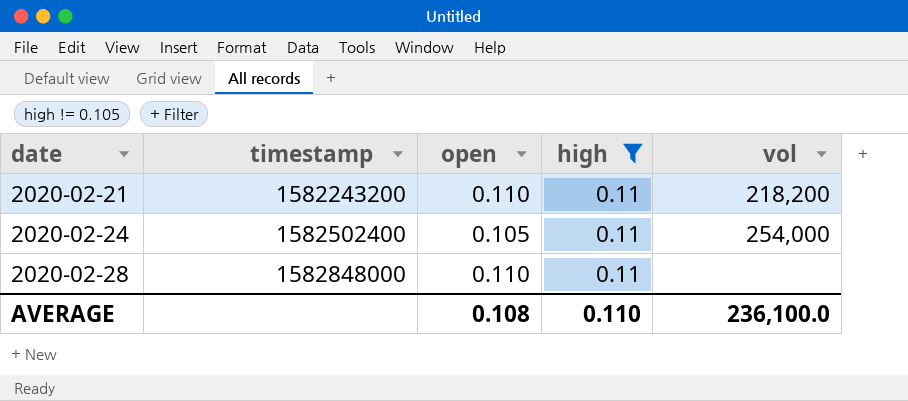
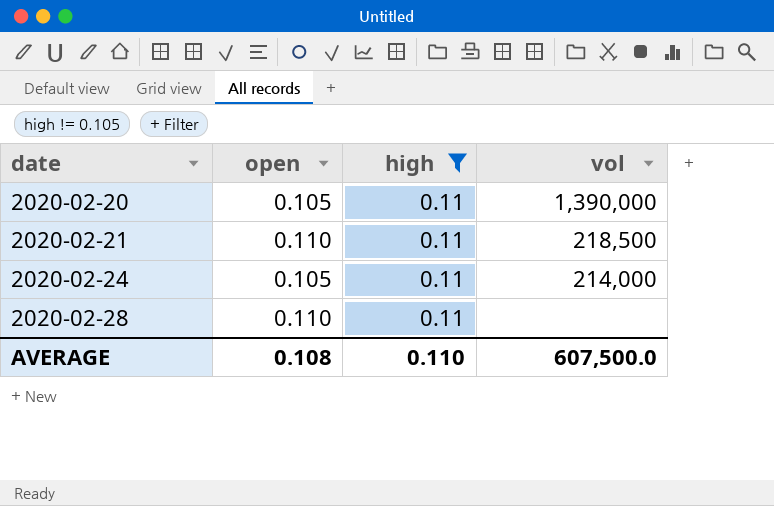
column timestamp | position: 2 -> none
row 2020-02-20: none -> 0.105 | 0.11 | 1,390,000
2020-02-21 | vol: 218,200 -> 218,500
2020-02-24 | vol: 254,000 -> 214,000
AVERAGE | vol: 236,100.0 -> 607,500.0

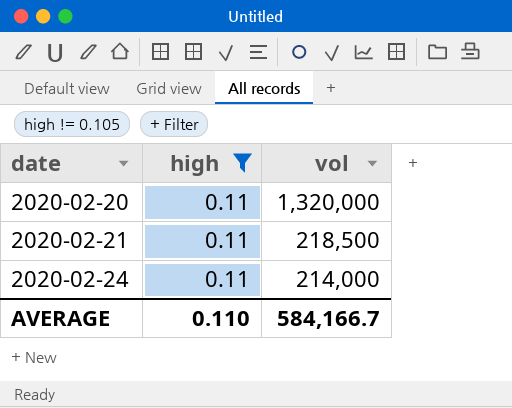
column open | position: 2 -> none
row 2020-02-28: 0.110 | 0.11 | none -> none
2020-02-20 | vol: 1,390,000 -> 1,320,000
AVERAGE | vol: 607,500.0 -> 584,166.7

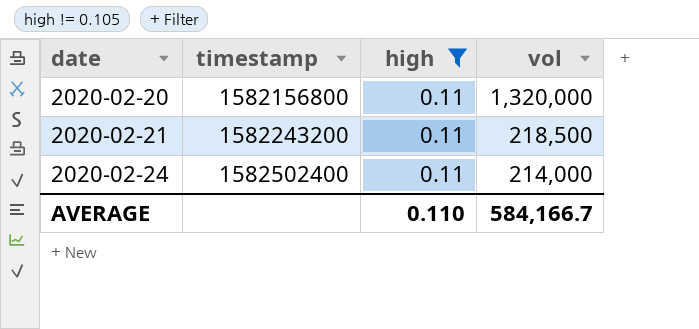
column timestamp | position: none -> 2

